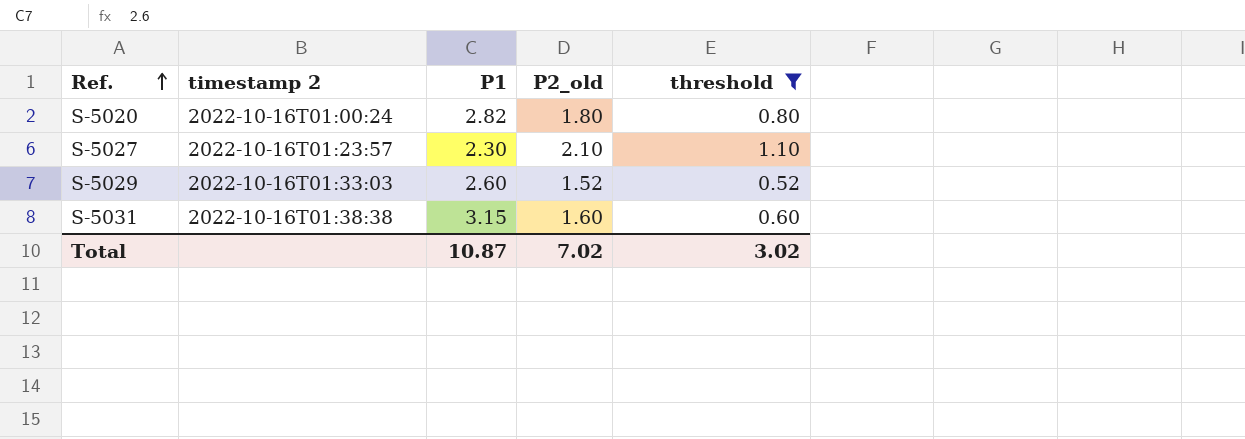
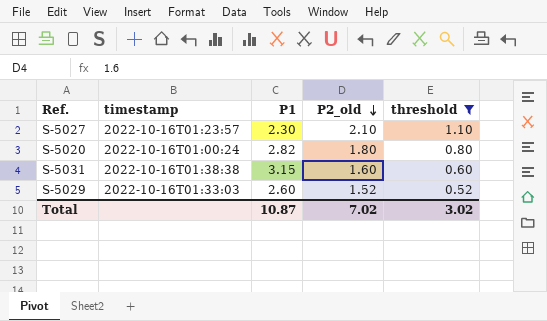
row order: Ref. ascending -> P2_old descending
column name: timestamp 2 -> timestamp

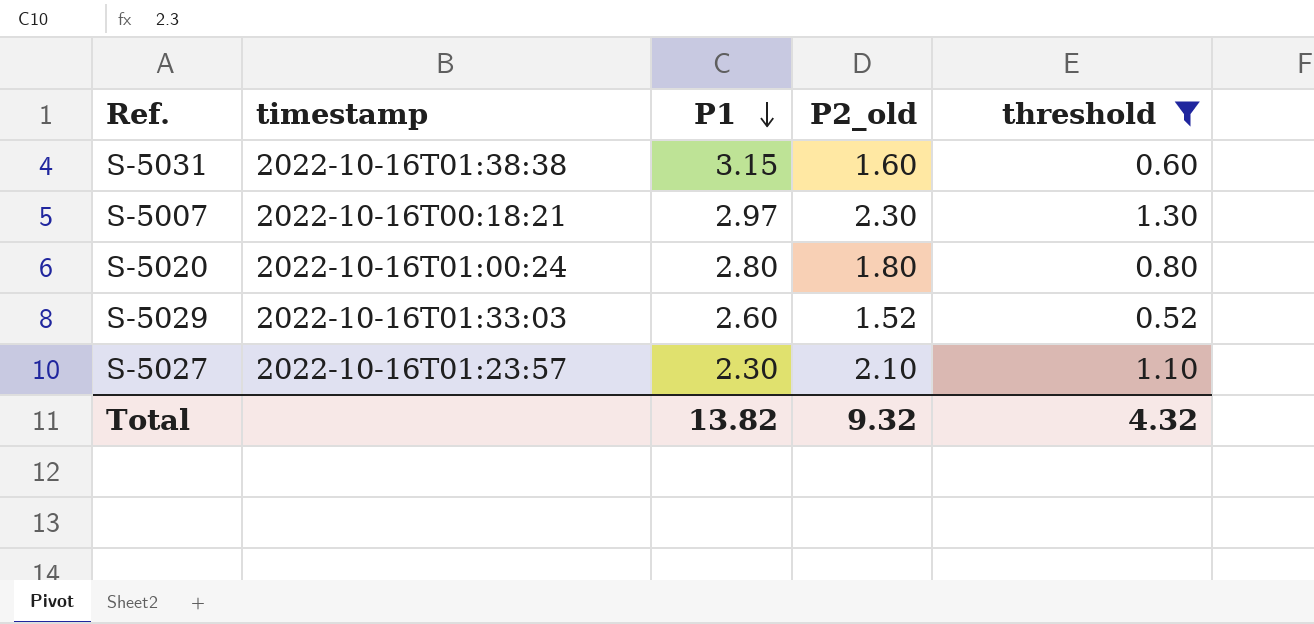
row order: P2_old descending -> P1 descending
row S-5007: none -> 2022-10-16T00:18:21 | 2.97 | 2.30 | 1.30
S-5020 | P1: 2.82 -> 2.80
Total | P1: 10.87 -> 13.82
Total | P2_old: 7.02 -> 9.32
Total | threshold: 3.02 -> 4.32

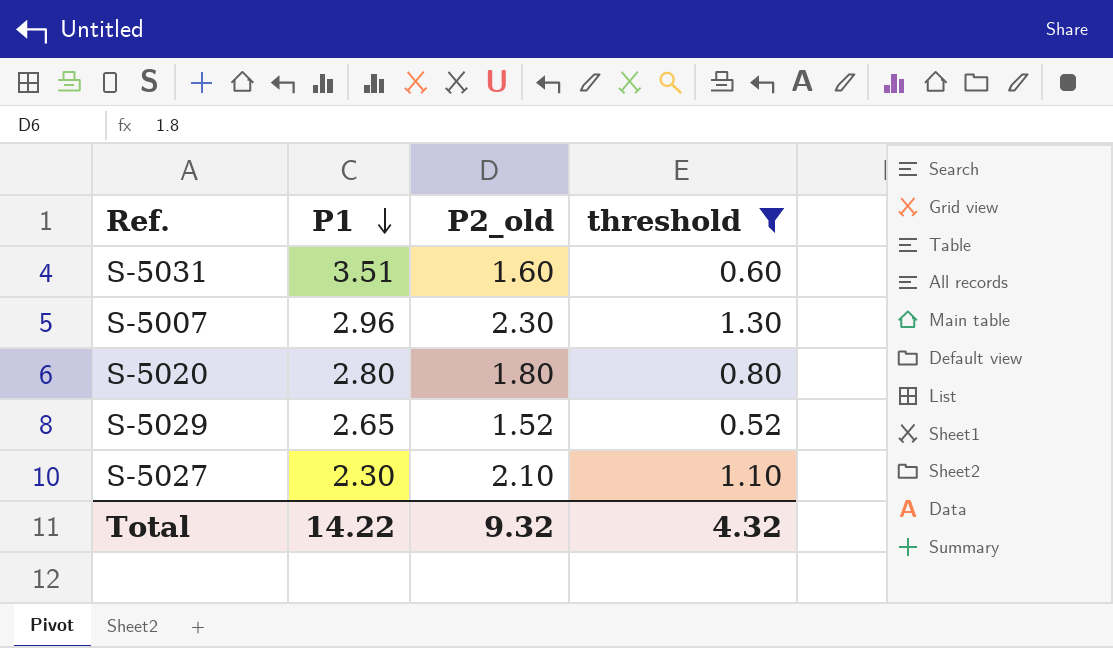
column timestamp | position: 2 -> none
S-5031 | P1: 3.15 -> 3.51
S-5007 | P1: 2.97 -> 2.96
S-5029 | P1: 2.60 -> 2.65
Total | P1: 13.82 -> 14.22

